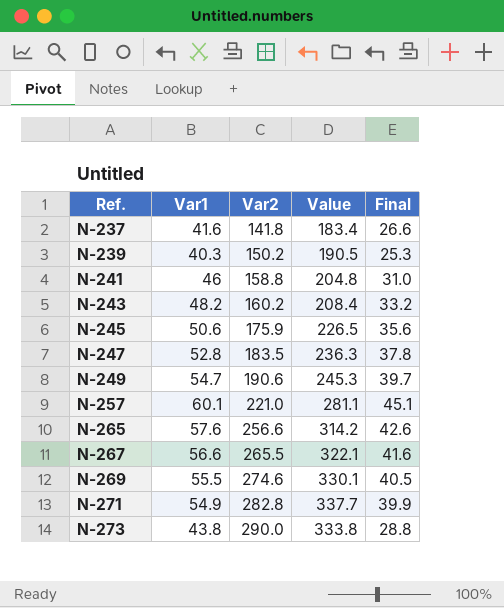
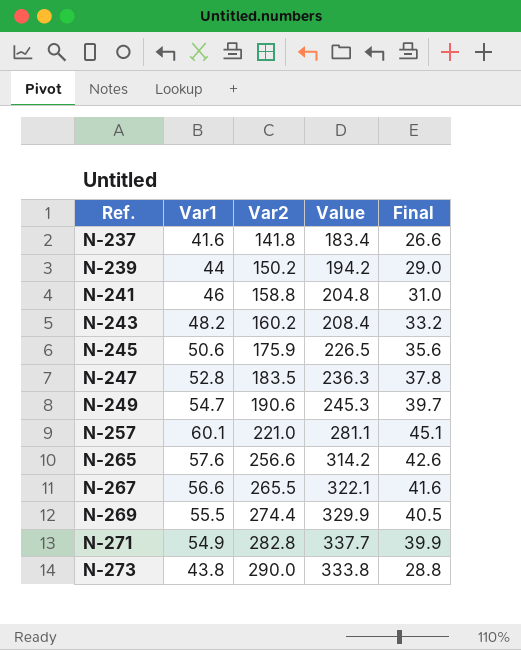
N-239 | Var1: 40.3 -> 44
N-239 | Value: 190.5 -> 194.2
N-239 | Final: 25.3 -> 29.0
N-269 | Var2: 274.6 -> 274.4
N-269 | Value: 330.1 -> 329.9

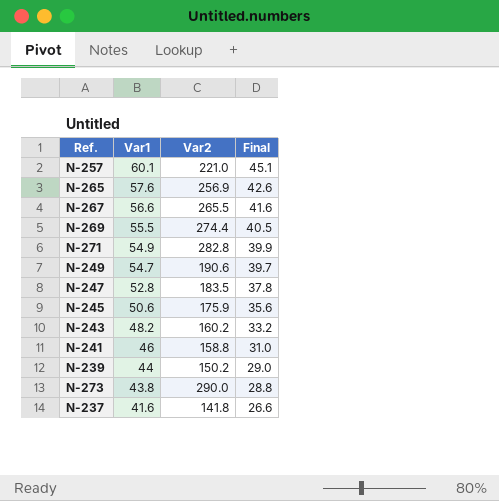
row order: Ref. ascending -> Var1 descending
column Value | formula: [Var1] + [Var2] -> none
N-265 | Var2: 256.6 -> 256.9

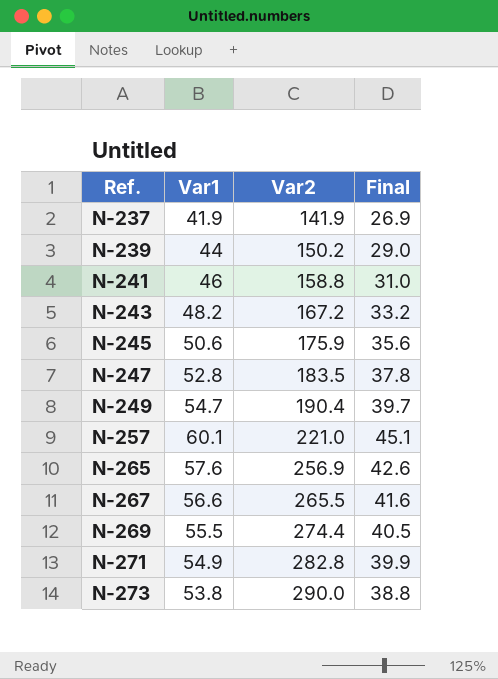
row order: Var1 descending -> Ref. ascending
N-237 | Var1: 41.6 -> 41.9
N-237 | Var2: 141.8 -> 141.9
N-237 | Final: 26.6 -> 26.9
N-243 | Var2: 160.2 -> 167.2
N-249 | Var2: 190.6 -> 190.4
N-273 | Var1: 43.8 -> 53.8
N-273 | Final: 28.8 -> 38.8

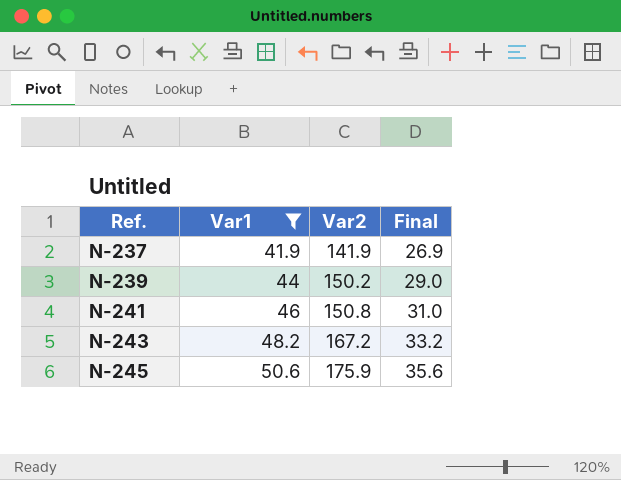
filter: none -> Var1 <= 50.6
N-241 | Var2: 158.8 -> 150.8

